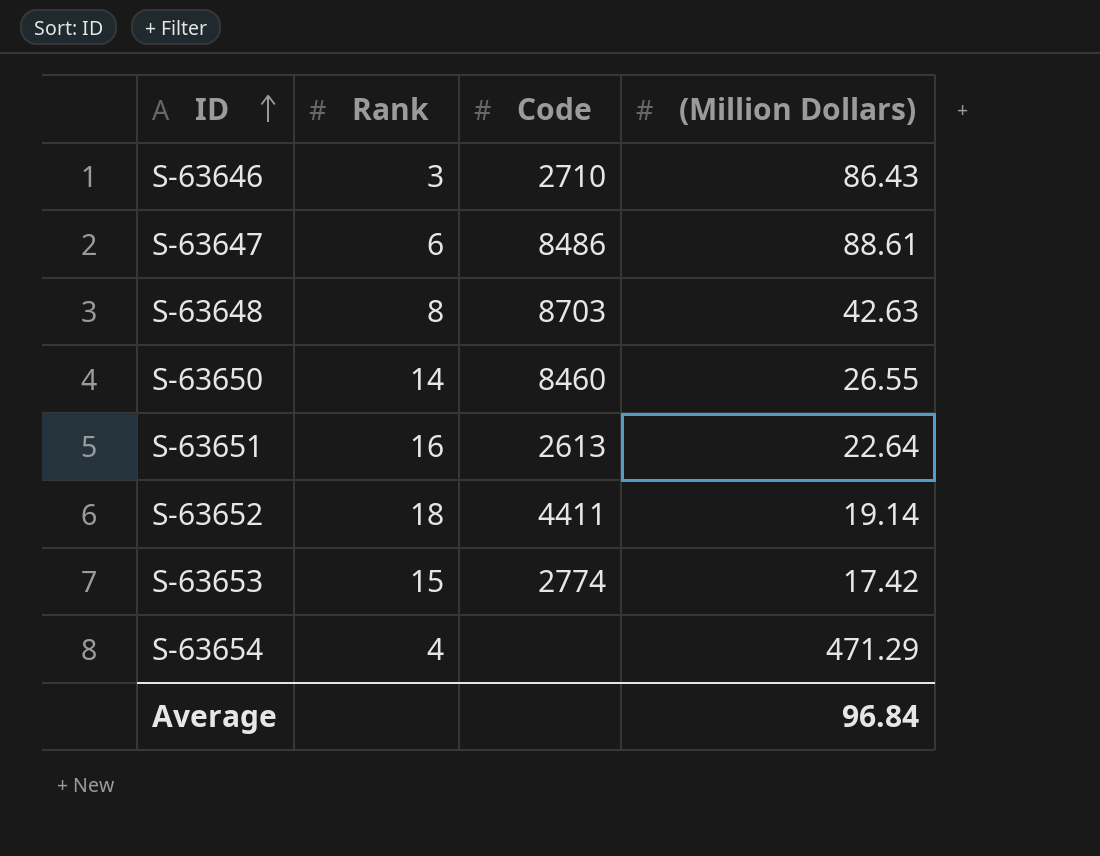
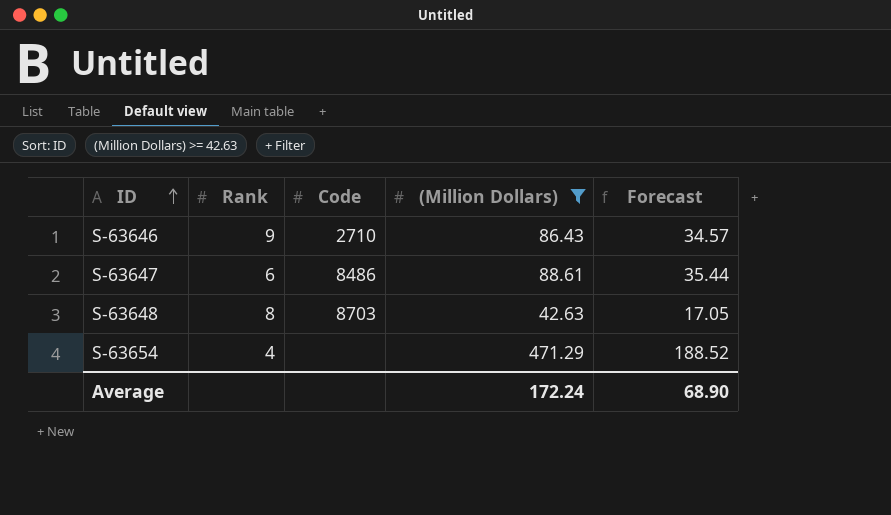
filter: none -> (Million Dollars) >= 42.63
column Forecast | formula: none -> [(Million Dollars)] * 0.4
S-63646 | Rank: 3 -> 9
Average | (Million Dollars): 96.84 -> 172.24

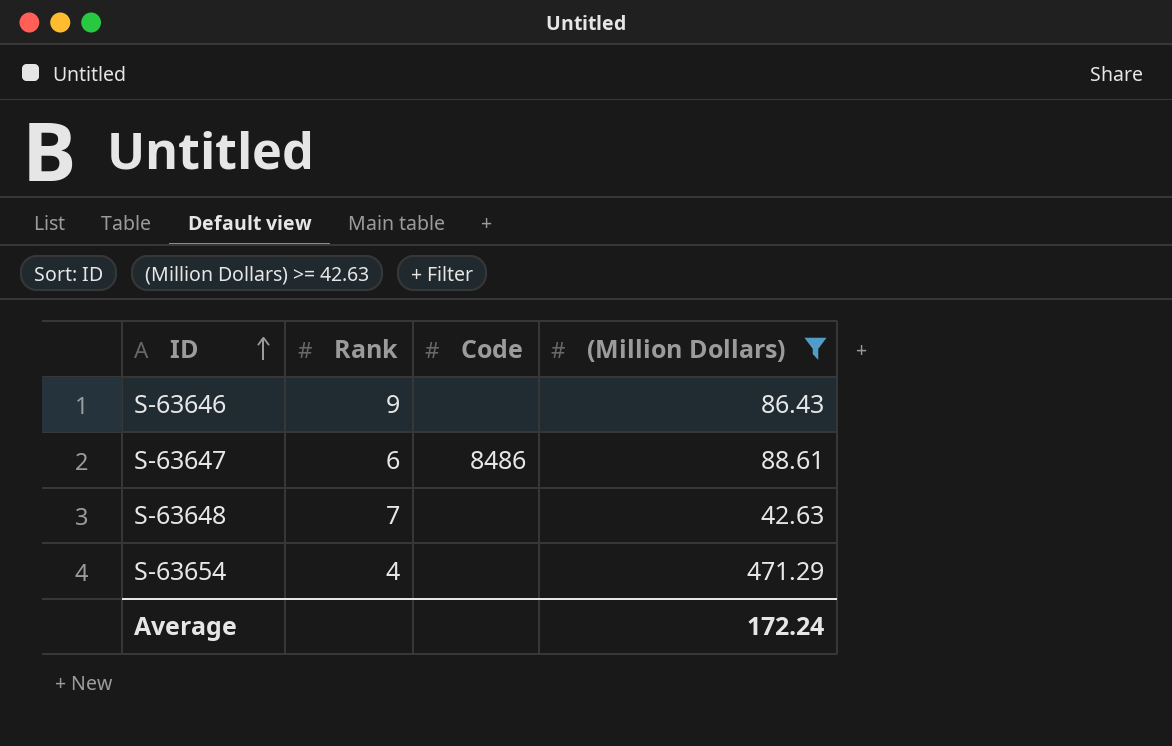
column Forecast | formula: [(Million Dollars)] * 0.4 -> none
S-63646 | Code: 2710 -> none
S-63648 | Rank: 8 -> 7
S-63648 | Code: 8703 -> none

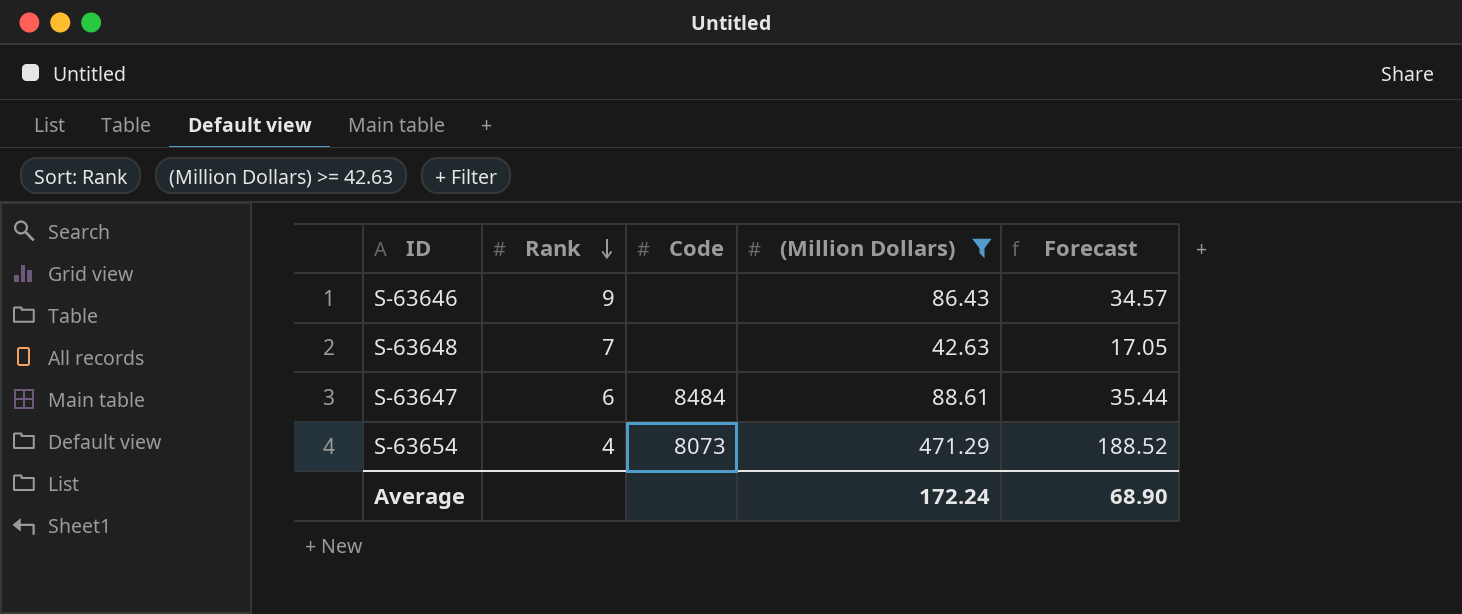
row order: ID ascending -> Rank descending
column Forecast | formula: none -> [(Million Dollars)] * 0.4
S-63647 | Code: 8486 -> 8484
S-63654 | Code: none -> 8073

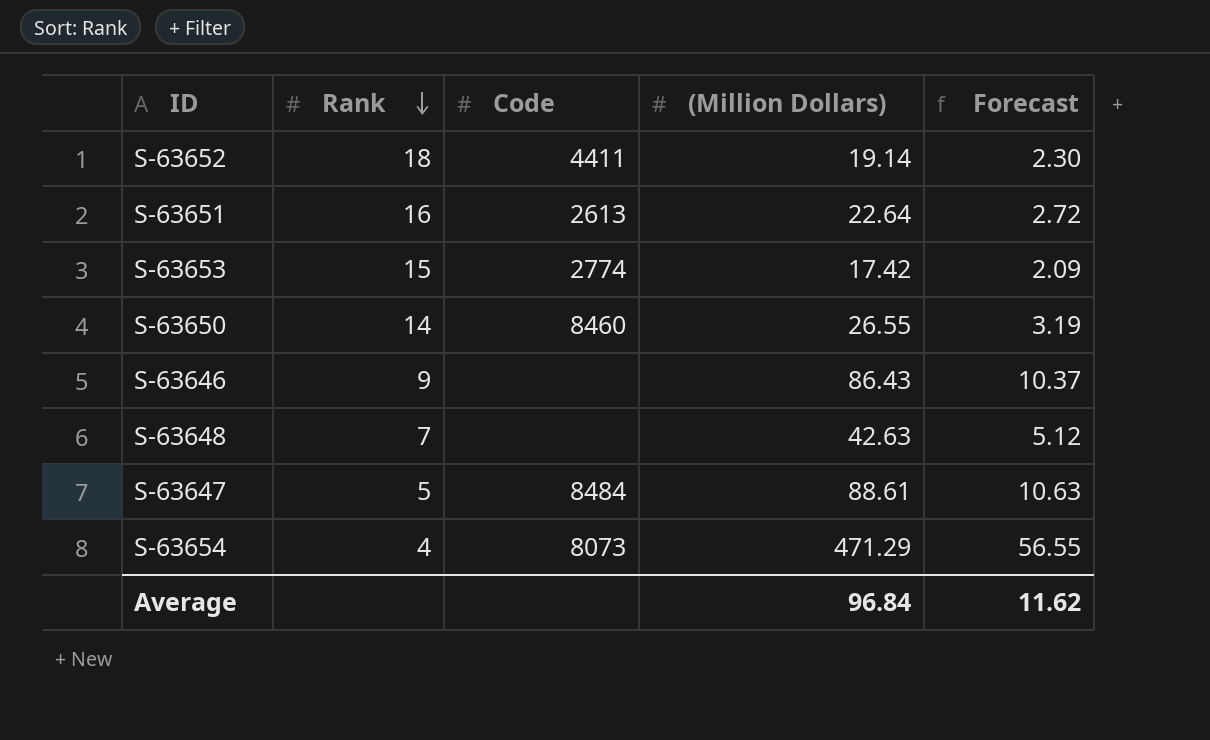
filter: (Million Dollars) >= 42.63 -> none
column Forecast | formula: [(Million Dollars)] * 0.4 -> [(Million Dollars)] * 0.12
S-63647 | Rank: 6 -> 5
Average | (Million Dollars): 172.24 -> 96.84
Average | Forecast: 68.90 -> 11.62

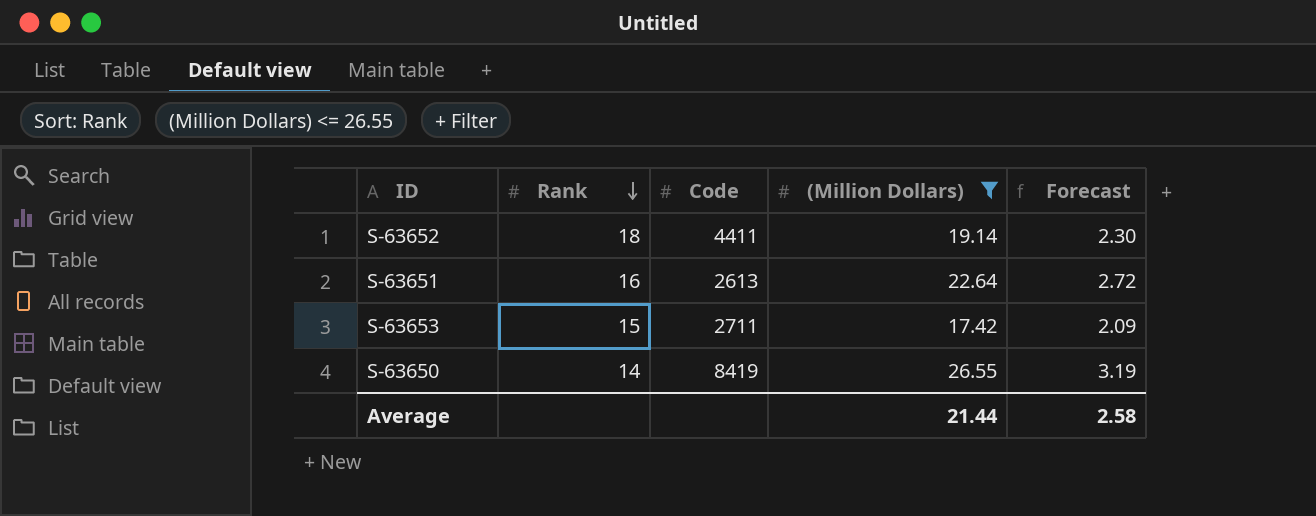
filter: none -> (Million Dollars) <= 26.55
S-63653 | Code: 2774 -> 2711
S-63650 | Code: 8460 -> 8419
Average | (Million Dollars): 96.84 -> 21.44
Average | Forecast: 11.62 -> 2.58

